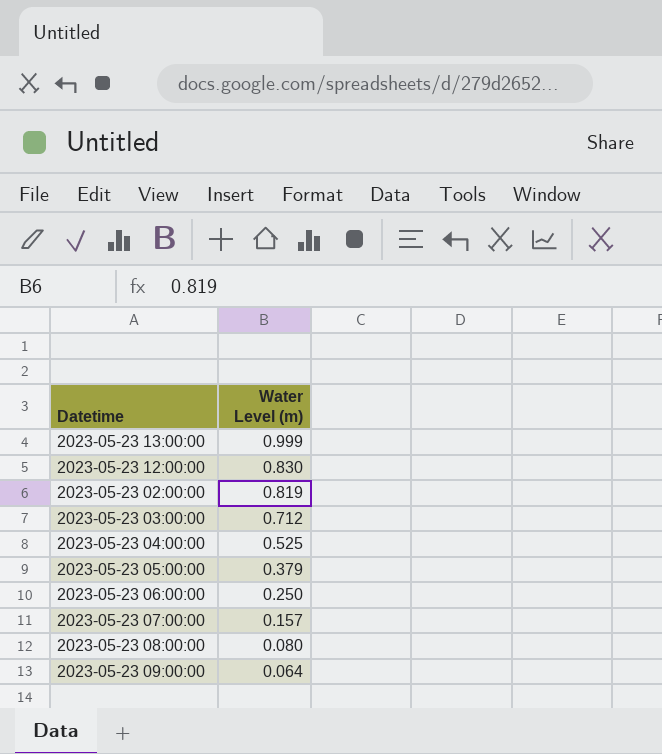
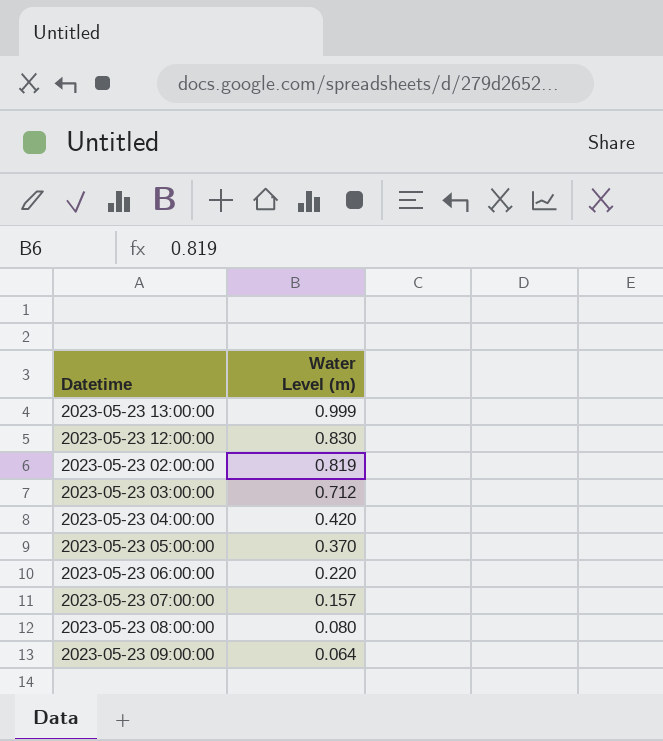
2023-05-23 04:00:00 | Water Level (m): 0.525 -> 0.420
2023-05-23 05:00:00 | Water Level (m): 0.379 -> 0.370
2023-05-23 06:00:00 | Water Level (m): 0.250 -> 0.220

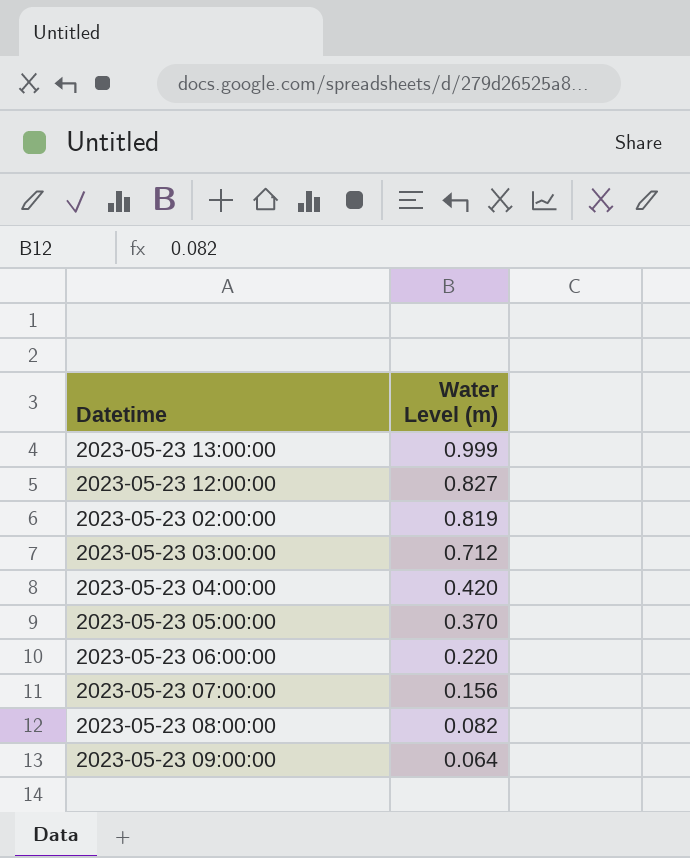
2023-05-23 12:00:00 | Water Level (m): 0.830 -> 0.827
2023-05-23 07:00:00 | Water Level (m): 0.157 -> 0.156
2023-05-23 08:00:00 | Water Level (m): 0.080 -> 0.082

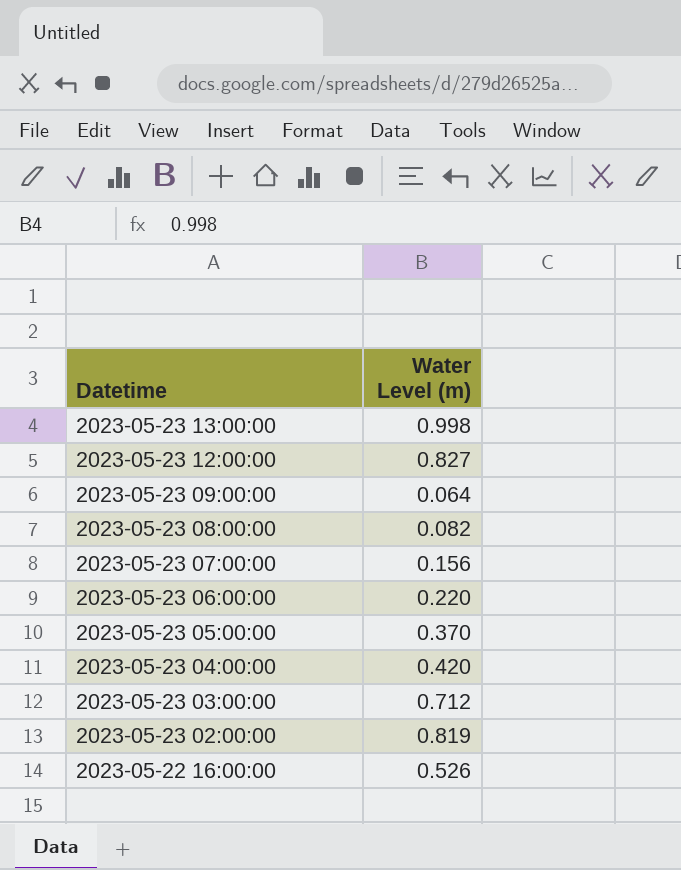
row order: Water Level (m) descending -> Datetime descending
2023-05-23 13:00:00 | Water Level (m): 0.999 -> 0.998
row 2023-05-22 16:00:00: none -> 0.526

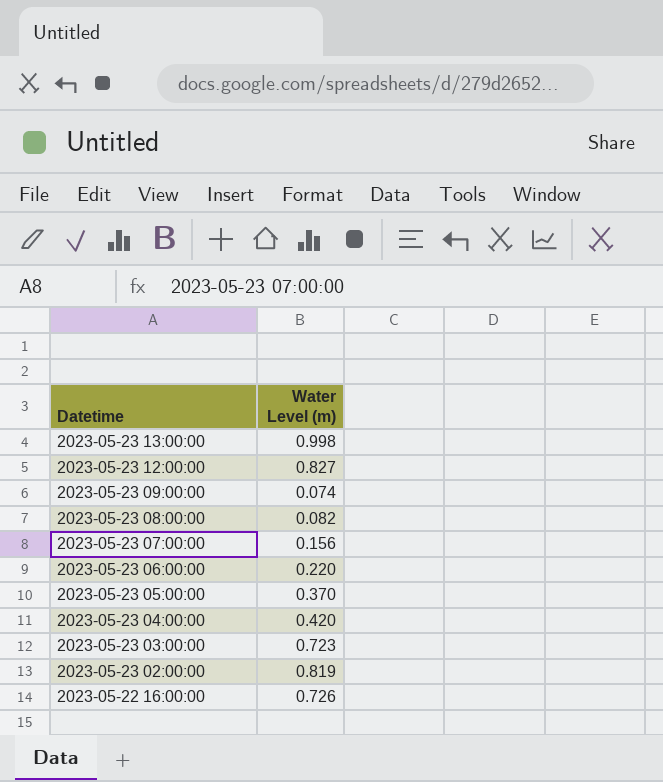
2023-05-23 09:00:00 | Water Level (m): 0.064 -> 0.074
2023-05-23 03:00:00 | Water Level (m): 0.712 -> 0.723
2023-05-22 16:00:00 | Water Level (m): 0.526 -> 0.726

